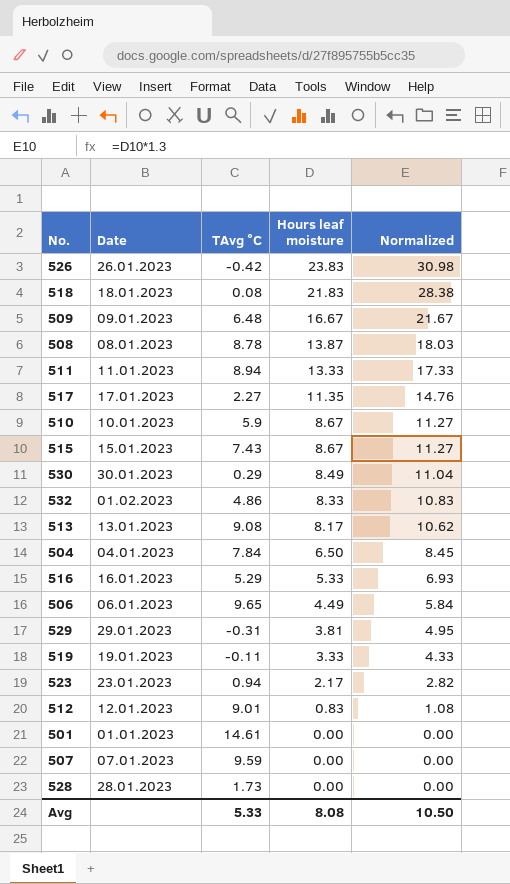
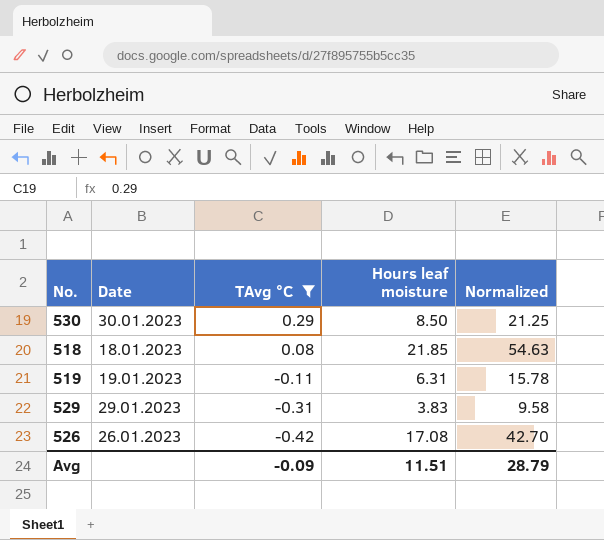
filter: none -> TAvg °C <= 0.29
row order: Hours leaf moisture descending -> TAvg °C descending
column Normalized | formula: [Hours leaf moisture] * 1.3 -> [Hours leaf moisture] * 2.5
530 | Hours leaf moisture: 8.49 -> 8.50
518 | Hours leaf moisture: 21.83 -> 21.85
519 | Hours leaf moisture: 3.33 -> 6.31
529 | Hours leaf moisture: 3.81 -> 3.83
526 | Hours leaf moisture: 23.83 -> 17.08
Avg | TAvg °C: 5.33 -> -0.09
Avg | Hours leaf moisture: 8.08 -> 11.51
Avg | Normalized: 10.50 -> 28.79

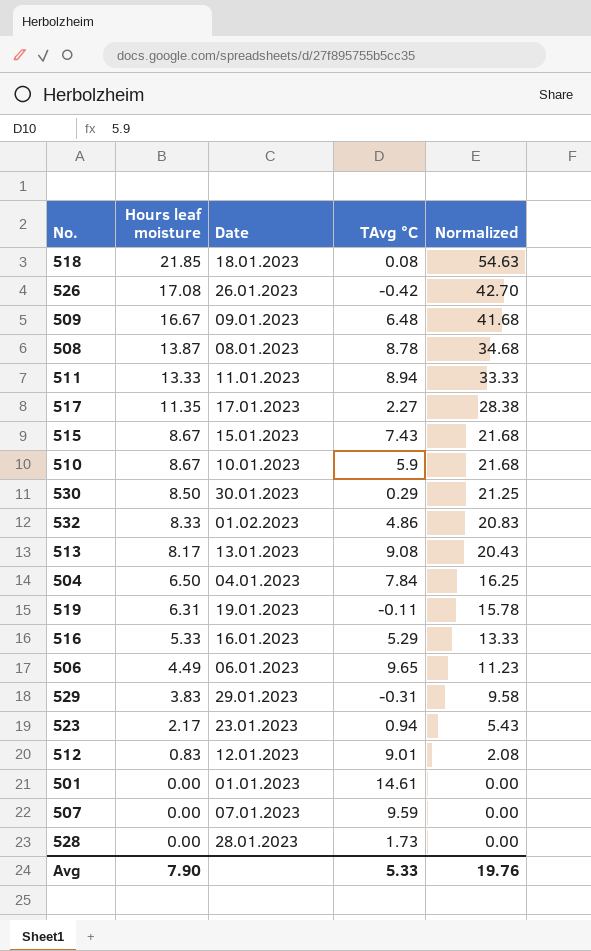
filter: TAvg °C <= 0.29 -> none
row order: TAvg °C descending -> Hours leaf moisture descending
column Hours leaf moisture | position: 4 -> 2
Avg | Hours leaf moisture: 11.51 -> 7.90
Avg | TAvg °C: -0.09 -> 5.33
Avg | Normalized: 28.79 -> 19.76

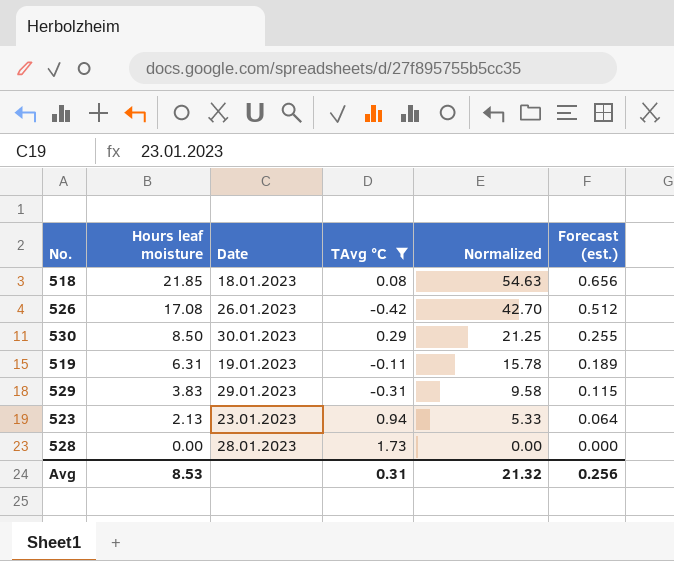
filter: none -> TAvg °C <= 1.73
column Forecast (est.) | formula: none -> [Hours leaf moisture] * 0.03
523 | Hours leaf moisture: 2.17 -> 2.13
523 | Normalized: 5.43 -> 5.33
Avg | Hours leaf moisture: 7.90 -> 8.53
Avg | TAvg °C: 5.33 -> 0.31
Avg | Normalized: 19.76 -> 21.32

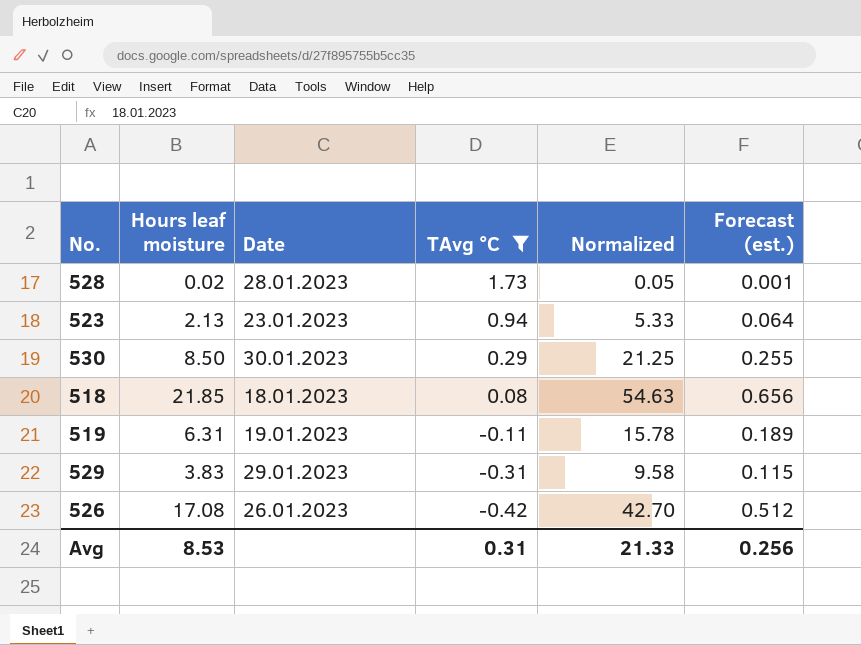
row order: Hours leaf moisture descending -> TAvg °C descending
528 | Hours leaf moisture: 0.00 -> 0.02
528 | Normalized: 0.00 -> 0.05
528 | Forecast (est.): 0.000 -> 0.001
Avg | Normalized: 21.32 -> 21.33

